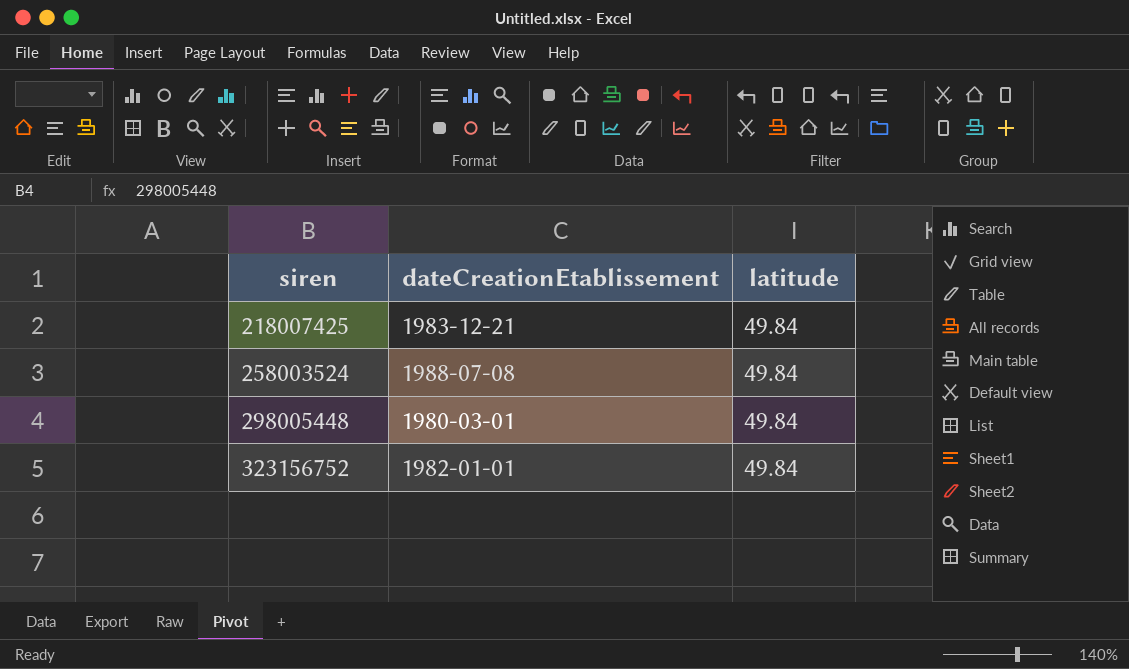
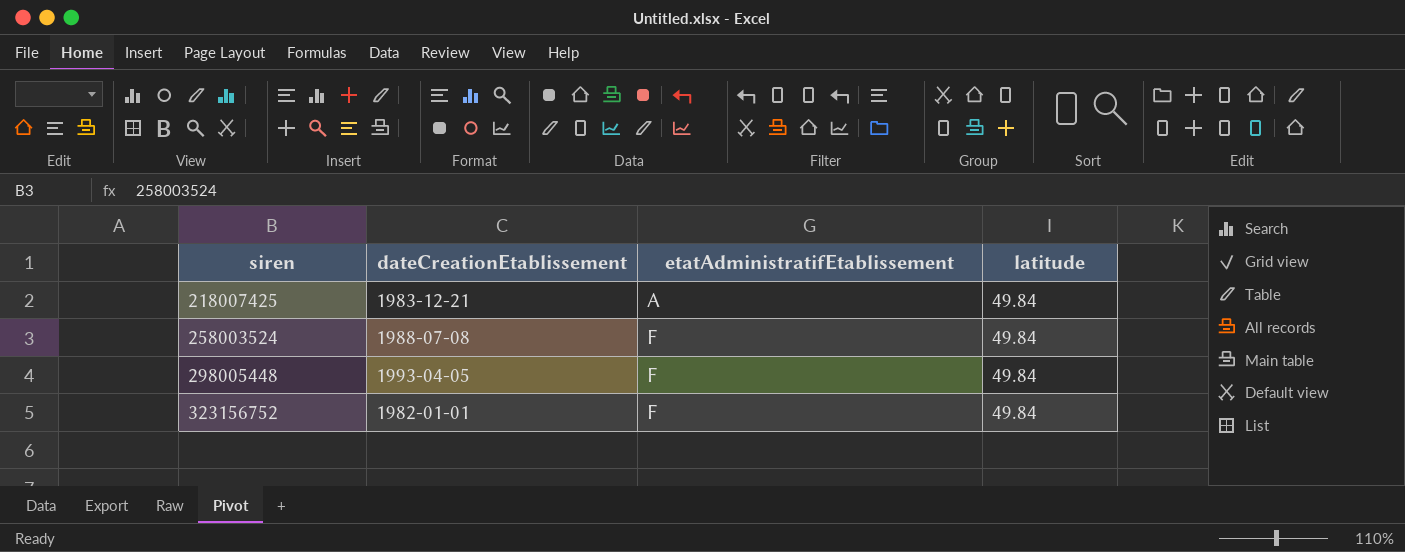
column etatAdministratifEtablissement | position: none -> 3
298005448 | dateCreationEtablissement: 1980-03-01 -> 1993-04-05

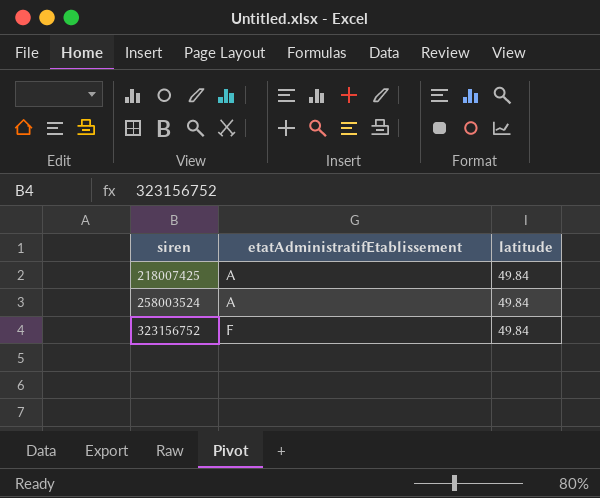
column dateCreationEtablissement | position: 2 -> none
row 298005448: 1993-04-05 | F | 49.84 -> none
258003524 | etatAdministratifEtablissement: F -> A

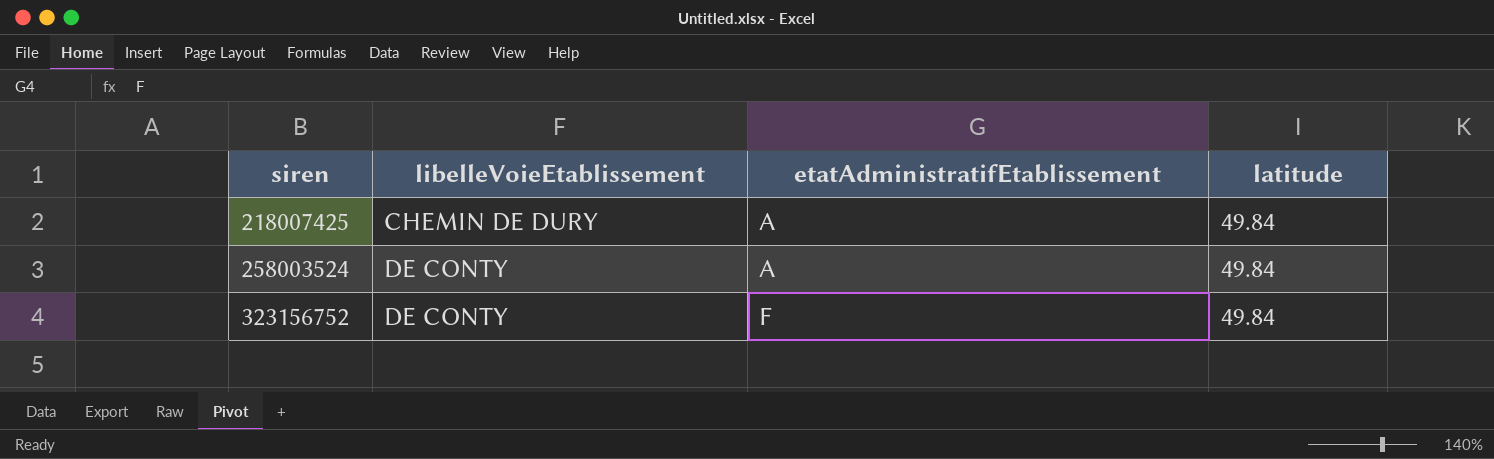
column libelleVoieEtablissement | position: none -> 2

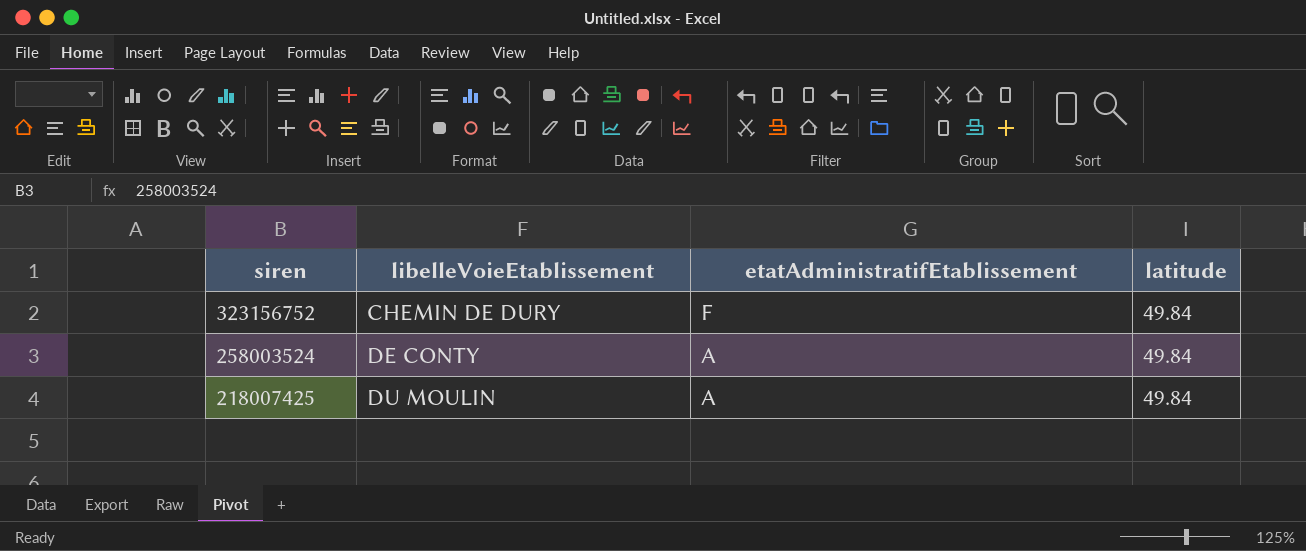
row order: siren ascending -> siren descending
323156752 | libelleVoieEtablissement: DE CONTY -> CHEMIN DE DURY
218007425 | libelleVoieEtablissement: CHEMIN DE DURY -> DU MOULIN

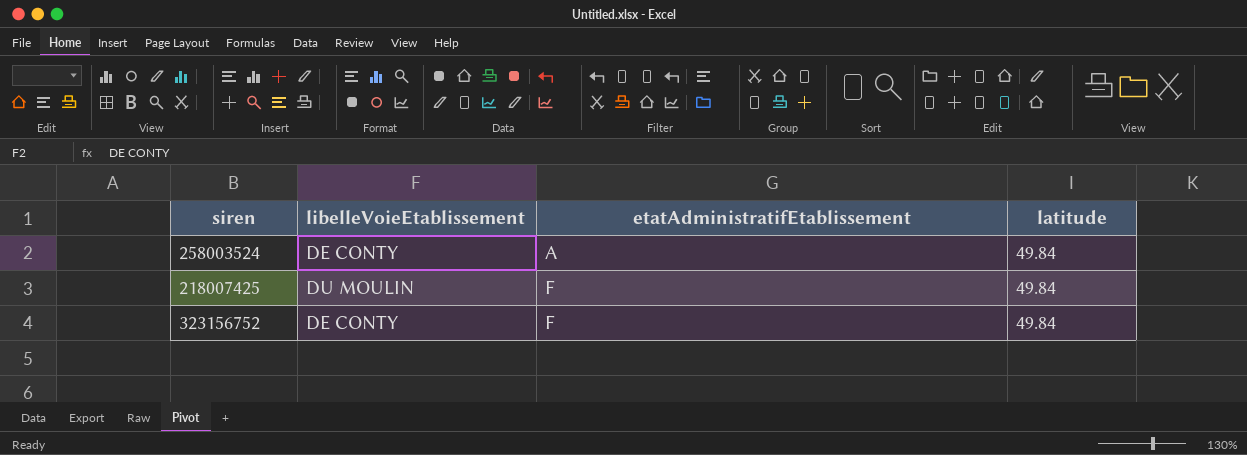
row order: siren descending -> etatAdministratifEtablissement ascending
218007425 | etatAdministratifEtablissement: A -> F
323156752 | libelleVoieEtablissement: CHEMIN DE DURY -> DE CONTY

